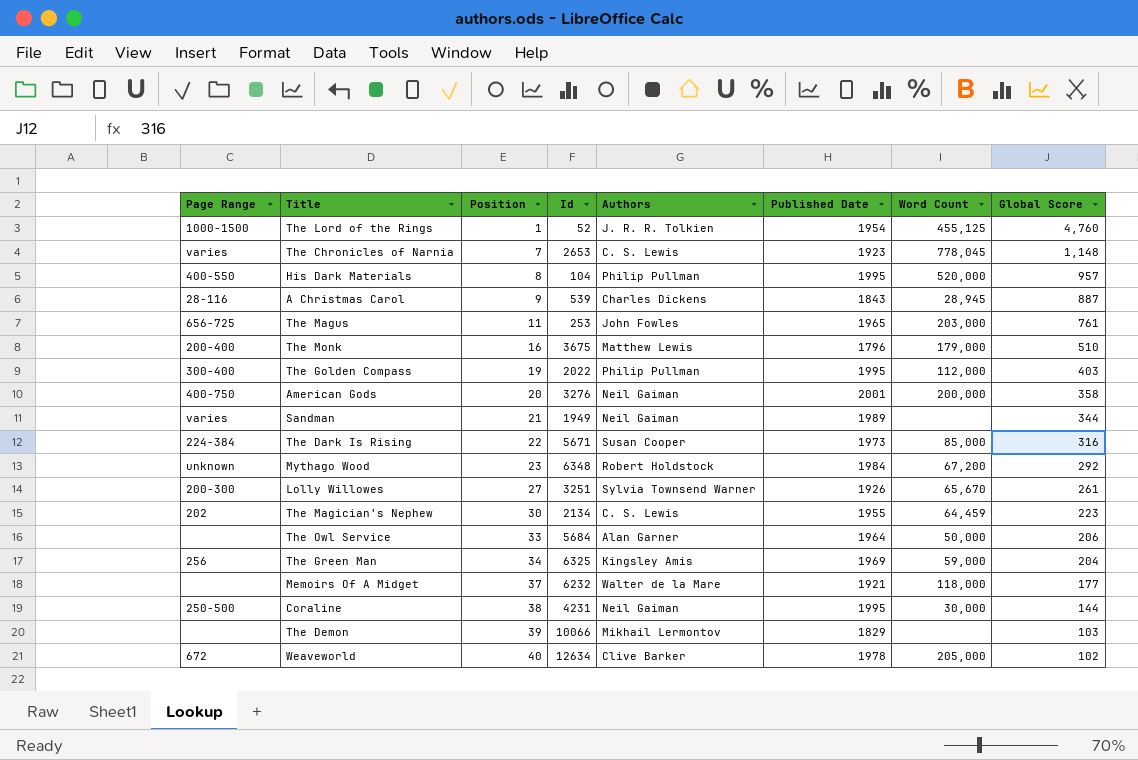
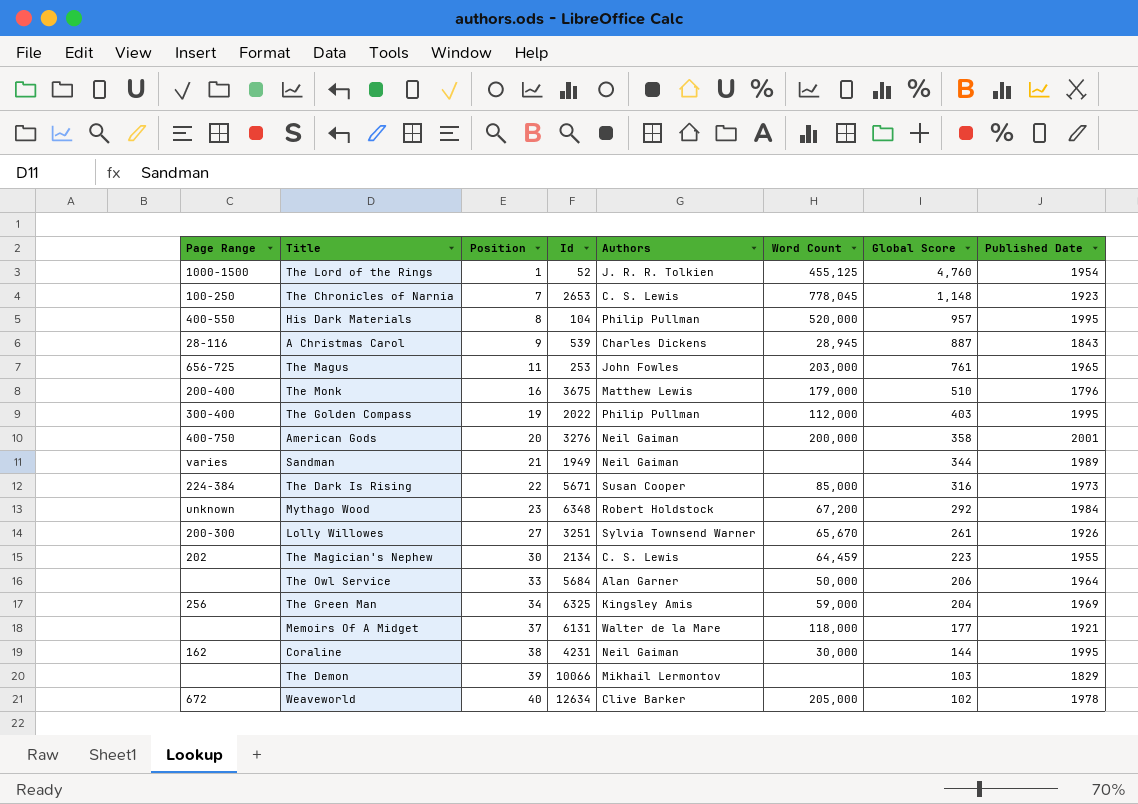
column Published Date | position: 6 -> 8
The Chronicles of Narnia | Page Range: varies -> 100-250
Memoirs Of A Midget | Id: 6232 -> 6131
Coraline | Page Range: 250-500 -> 162

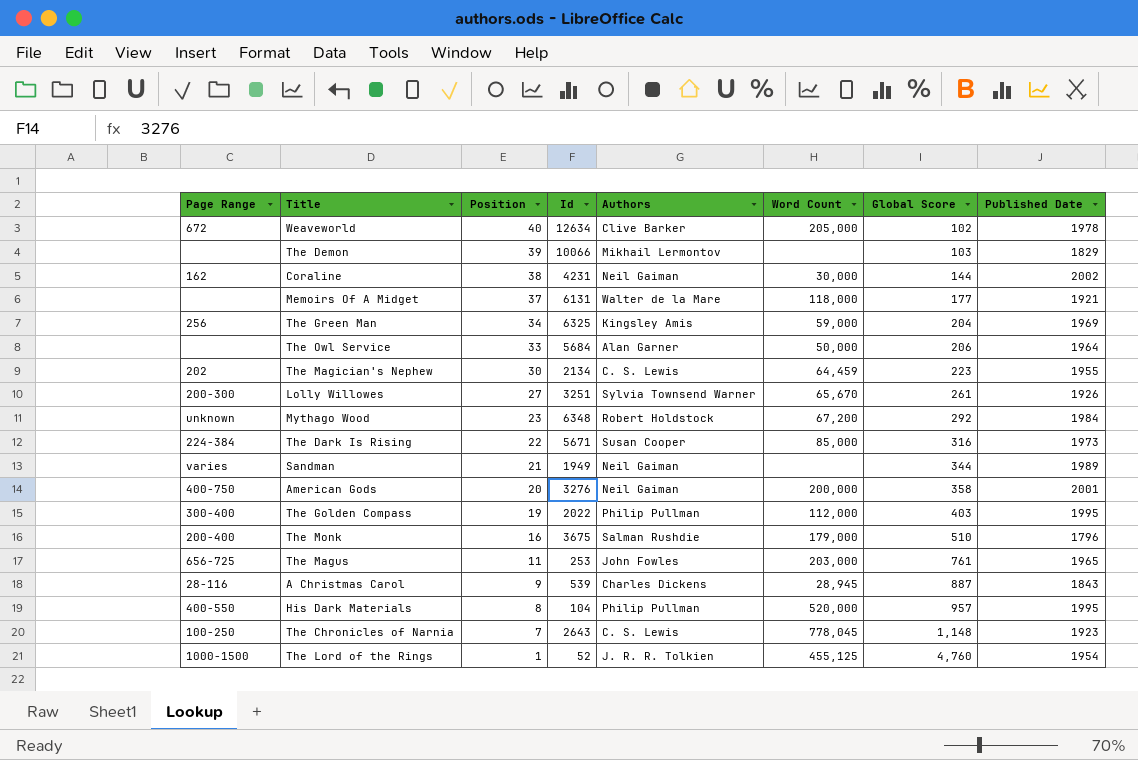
row order: Position ascending -> Position descending
Coraline | Published Date: 1995 -> 2002
The Monk | Authors: Matthew Lewis -> Salman Rushdie
The Chronicles of Narnia | Id: 2653 -> 2643

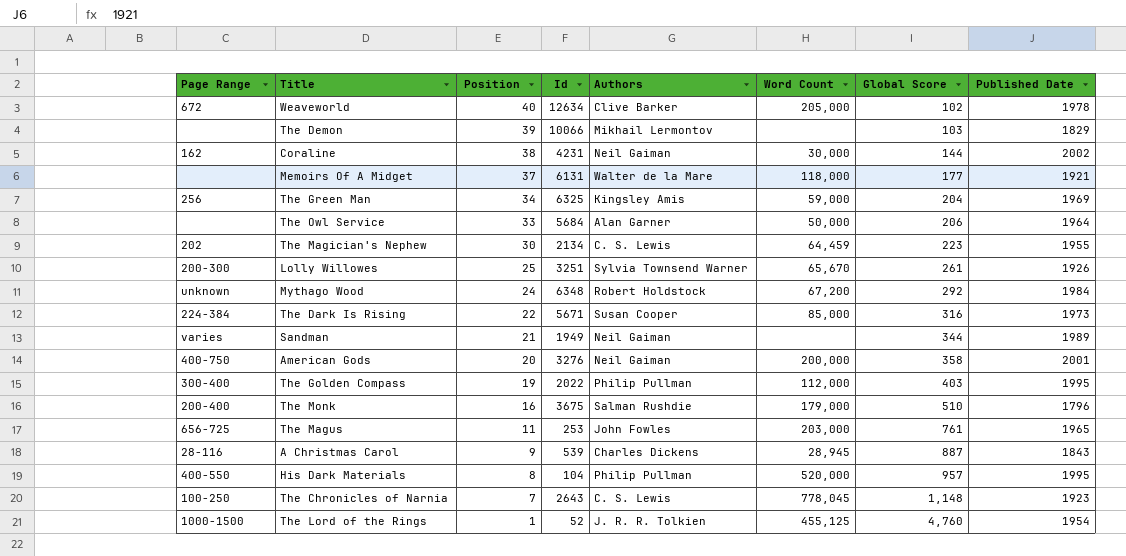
Lolly Willowes | Position: 27 -> 25
Mythago Wood | Position: 23 -> 24

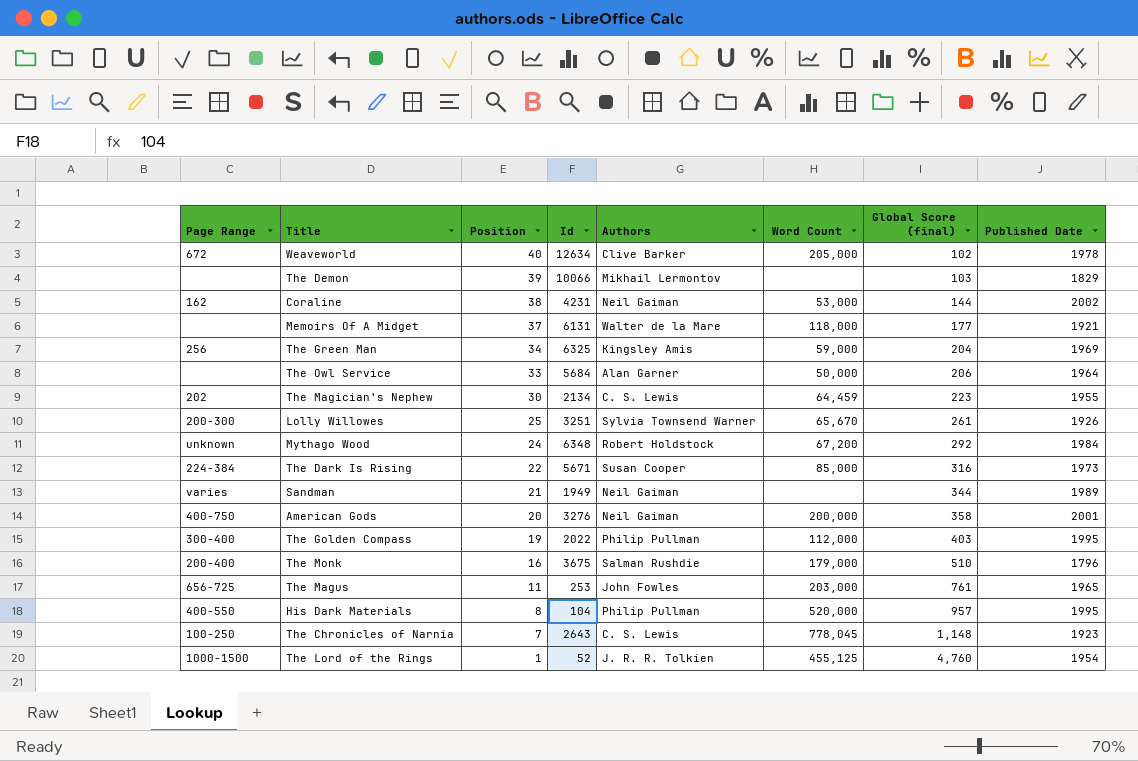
column name: Global Score -> Global Score (final)
row A Christmas Carol: 28-116 | 9 | 539 | Charles Dickens | 28,945 | 887 | 1843 -> none
Coraline | Word Count: 30,000 -> 53,000

